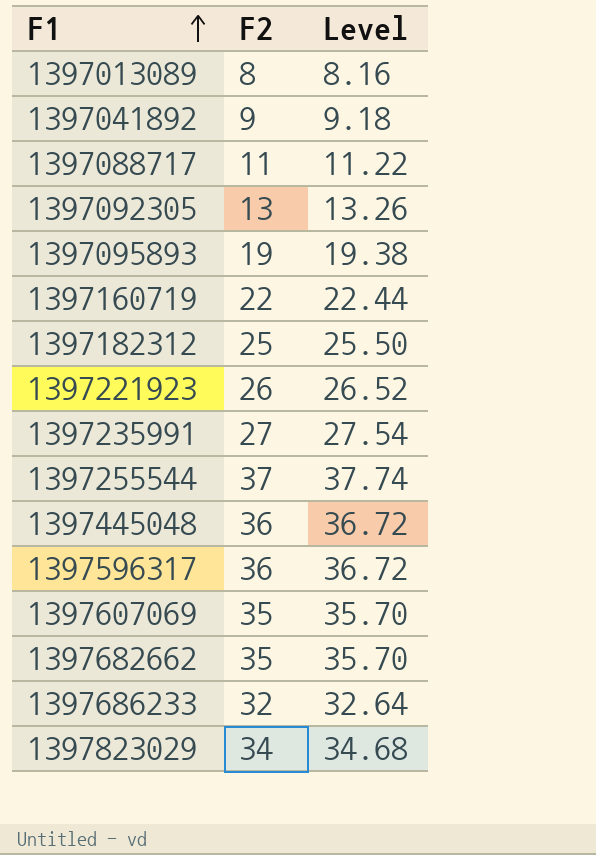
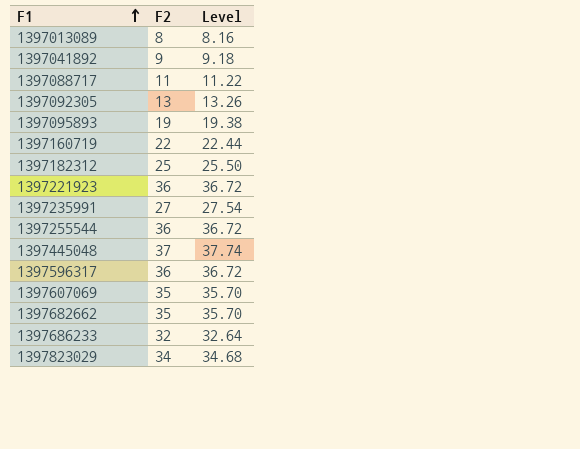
1397221923 | F2: 26 -> 36
1397221923 | Level: 26.52 -> 36.72
1397255544 | F2: 37 -> 36
1397255544 | Level: 37.74 -> 36.72
1397445048 | F2: 36 -> 37
1397445048 | Level: 36.72 -> 37.74

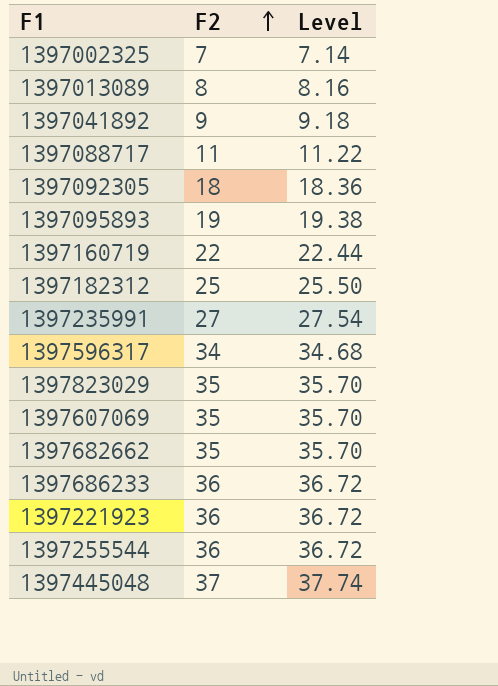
row order: F1 ascending -> F2 ascending
row 1397002325: none -> 7 | 7.14
1397092305 | F2: 13 -> 18
1397092305 | Level: 13.26 -> 18.36
1397596317 | F2: 36 -> 34
1397596317 | Level: 36.72 -> 34.68
1397823029 | F2: 34 -> 35
1397823029 | Level: 34.68 -> 35.70
1397686233 | F2: 32 -> 36
1397686233 | Level: 32.64 -> 36.72

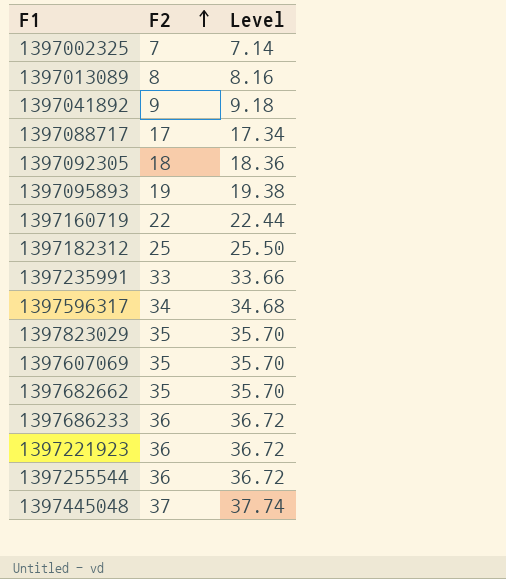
1397088717 | F2: 11 -> 17
1397088717 | Level: 11.22 -> 17.34
1397235991 | F2: 27 -> 33
1397235991 | Level: 27.54 -> 33.66

